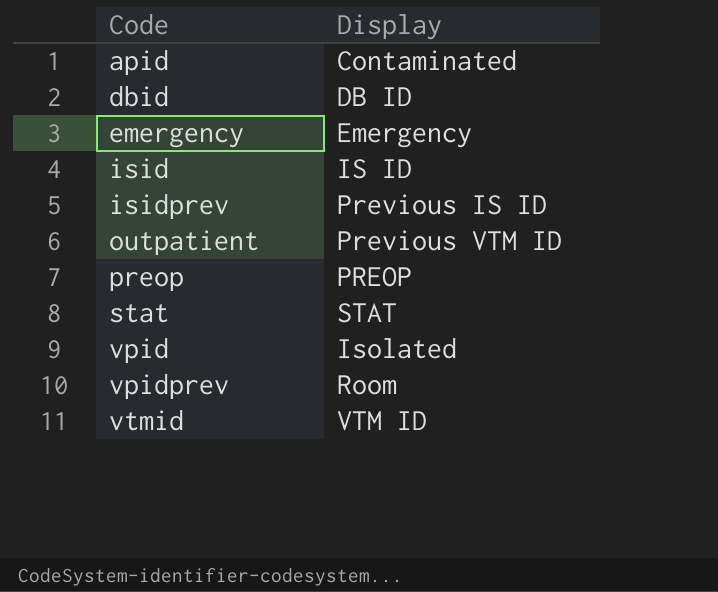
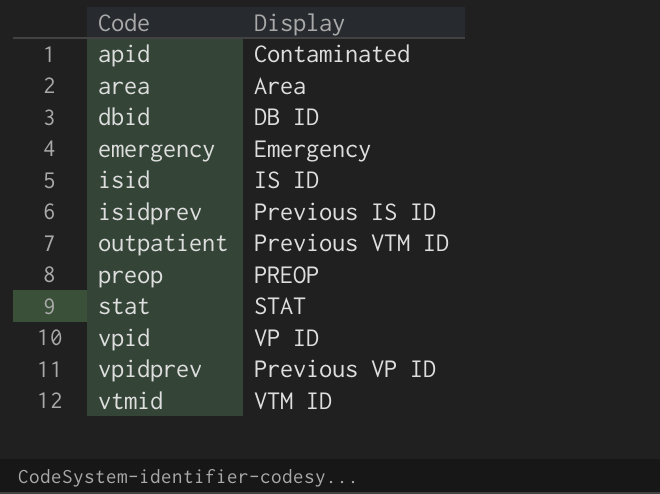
row area: none -> Area
vpid | Display: Isolated -> VP ID
vpidprev | Display: Room -> Previous VP ID

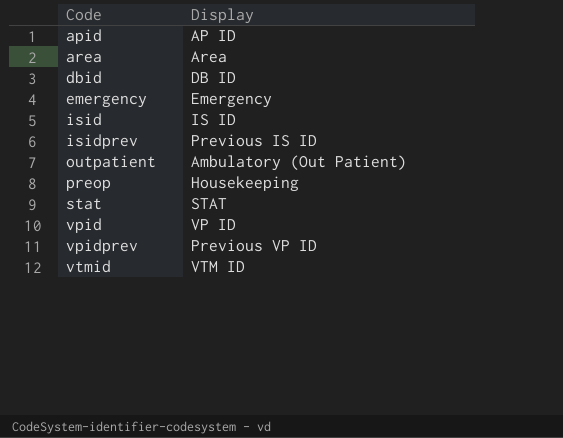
apid | Display: Contaminated -> AP ID
outpatient | Display: Previous VTM ID -> Ambulatory (Out Patient)
preop | Display: PREOP -> Housekeeping

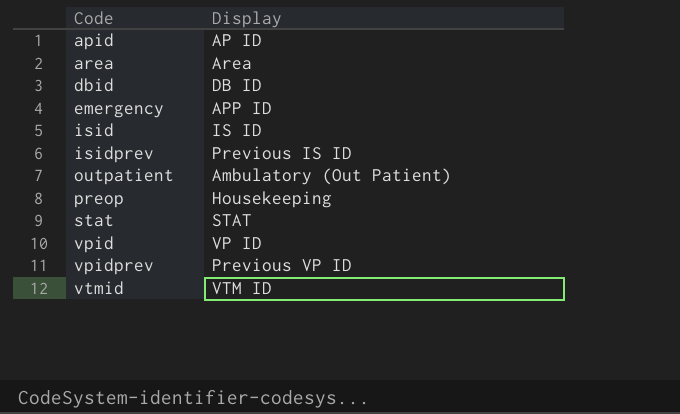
emergency | Display: Emergency -> APP ID

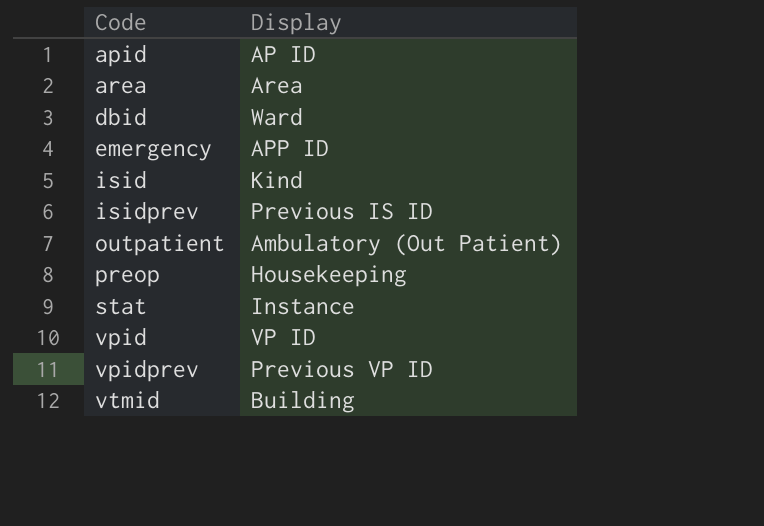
dbid | Display: DB ID -> Ward
isid | Display: IS ID -> Kind
stat | Display: STAT -> Instance
vtmid | Display: VTM ID -> Building

